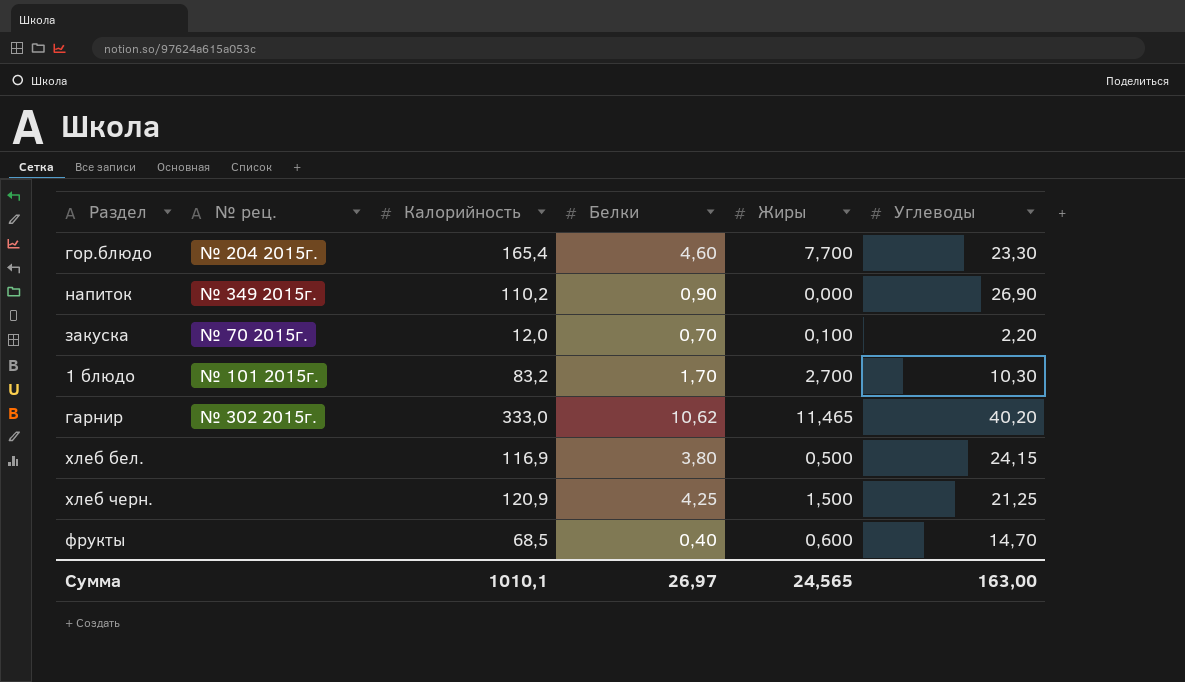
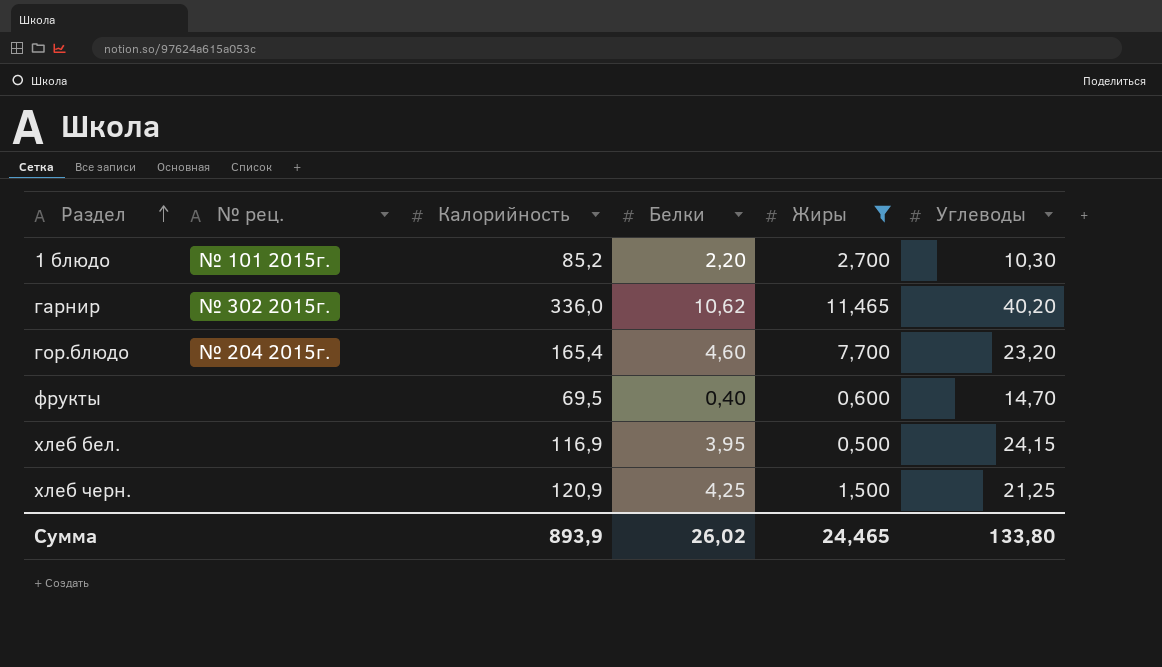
filter: none -> Жиры >= 0,500
row order: none -> Раздел ascending
1 блюдо | Калорийность: 83,2 -> 85,2
1 блюдо | Белки: 1,70 -> 2,20
гарнир | Калорийность: 333,0 -> 336,0
гор.блюдо | Углеводы: 23,30 -> 23,20
фрукты | Калорийность: 68,5 -> 69,5
хлеб бел. | Белки: 3,80 -> 3,95
Сумма | Калорийность: 1010,1 -> 893,9
Сумма | Белки: 26,97 -> 26,02
Сумма | Жиры: 24,565 -> 24,465
Сумма | Углеводы: 163,00 -> 133,80

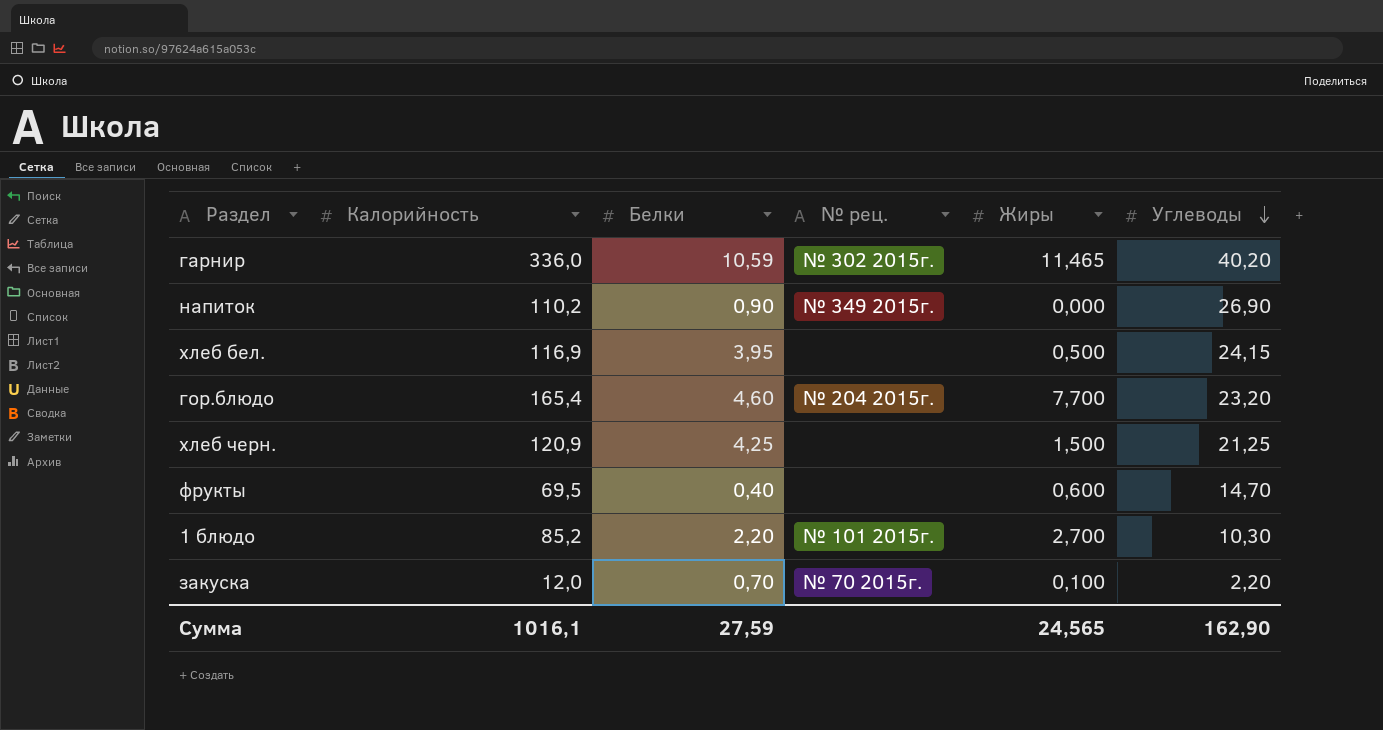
filter: Жиры >= 0,500 -> none
row order: Раздел ascending -> Углеводы descending
column № рец. | position: 2 -> 4
гарнир | Белки: 10,62 -> 10,59
Сумма | Калорийность: 893,9 -> 1016,1
Сумма | Белки: 26,02 -> 27,59
Сумма | Жиры: 24,465 -> 24,565
Сумма | Углеводы: 133,80 -> 162,90

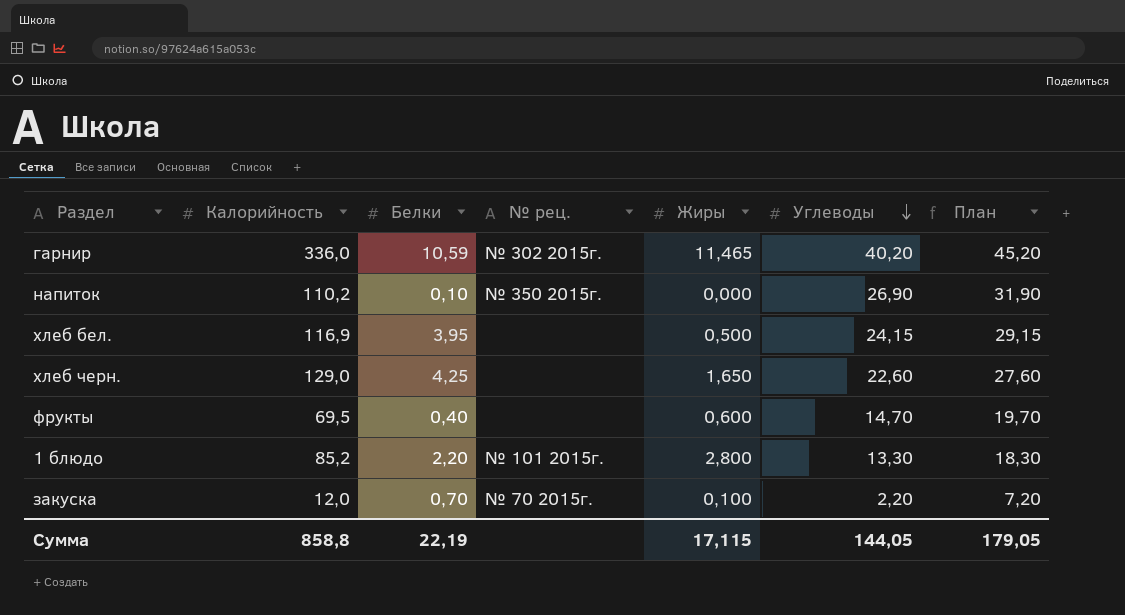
column План | formula: none -> [Углеводы] + 5
row гор.блюдо: 165,4 | 4,60 | № 204 2015г. | 7,700 | 23,20 -> none
напиток | Белки: 0,90 -> 0,10
напиток | № рец.: № 349 2015г. -> № 350 2015г.
хлеб черн. | Калорийность: 120,9 -> 129,0
хлеб черн. | Жиры: 1,500 -> 1,650
хлеб черн. | Углеводы: 21,25 -> 22,60
1 блюдо | Жиры: 2,700 -> 2,800
1 блюдо | Углеводы: 10,30 -> 13,30
Сумма | Калорийность: 1016,1 -> 858,8
Сумма | Белки: 27,59 -> 22,19
Сумма | Жиры: 24,565 -> 17,115
Сумма | Углеводы: 162,90 -> 144,05

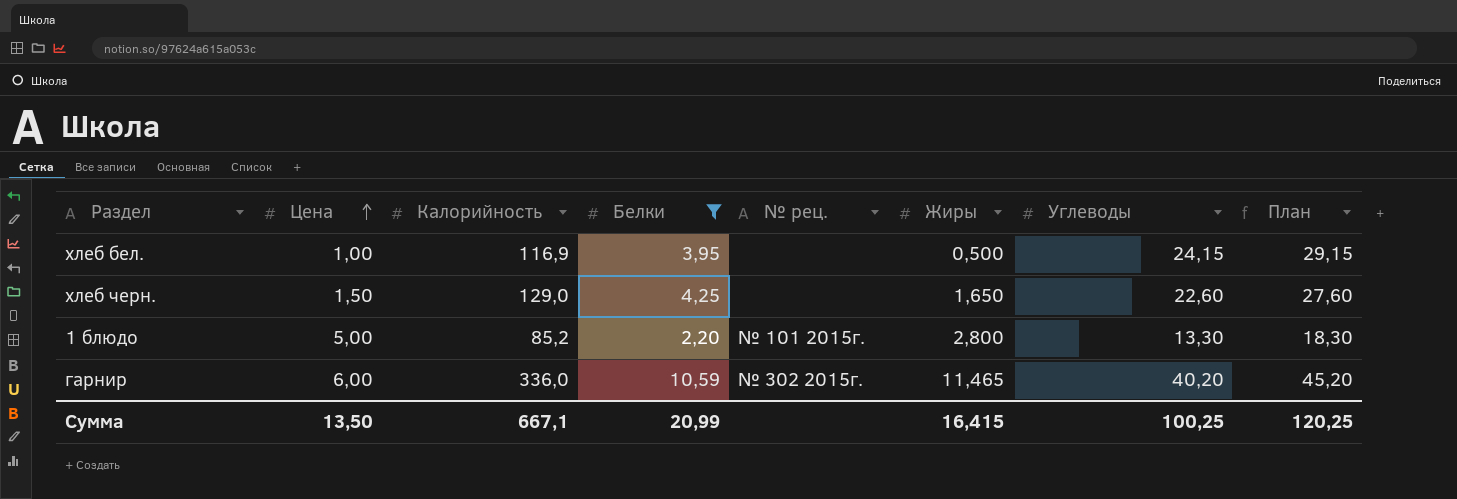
filter: none -> Белки >= 2,20
row order: Углеводы descending -> Цена ascending
column Цена | position: none -> 2
Сумма | Калорийность: 858,8 -> 667,1
Сумма | Белки: 22,19 -> 20,99
Сумма | Жиры: 17,115 -> 16,415
Сумма | Углеводы: 144,05 -> 100,25
Сумма | План: 179,05 -> 120,25

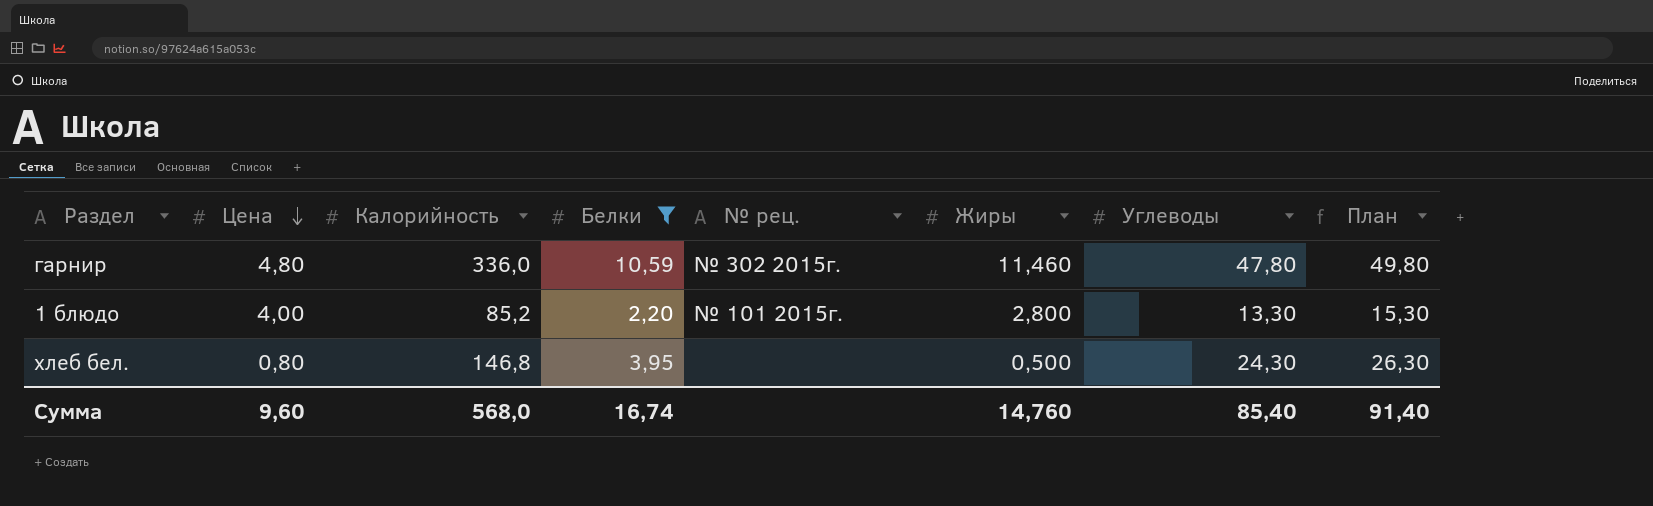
row order: Цена ascending -> Цена descending
column План | formula: [Углеводы] + 5 -> [Углеводы] + 2
row хлеб черн.: 1,50 | 129,0 | 4,25 | none | 1,650 | 22,60 | 27,60 -> none
гарнир | Цена: 6,00 -> 4,80
гарнир | Жиры: 11,465 -> 11,460
гарнир | Углеводы: 40,20 -> 47,80
1 блюдо | Цена: 5,00 -> 4,00
хлеб бел. | Цена: 1,00 -> 0,80
хлеб бел. | Калорийность: 116,9 -> 146,8
хлеб бел. | Углеводы: 24,15 -> 24,30
Сумма | Цена: 13,50 -> 9,60
Сумма | Калорийность: 667,1 -> 568,0
Сумма | Белки: 20,99 -> 16,74
Сумма | Жиры: 16,415 -> 14,760
Сумма | Углеводы: 100,25 -> 85,40
Сумма | План: 120,25 -> 91,40

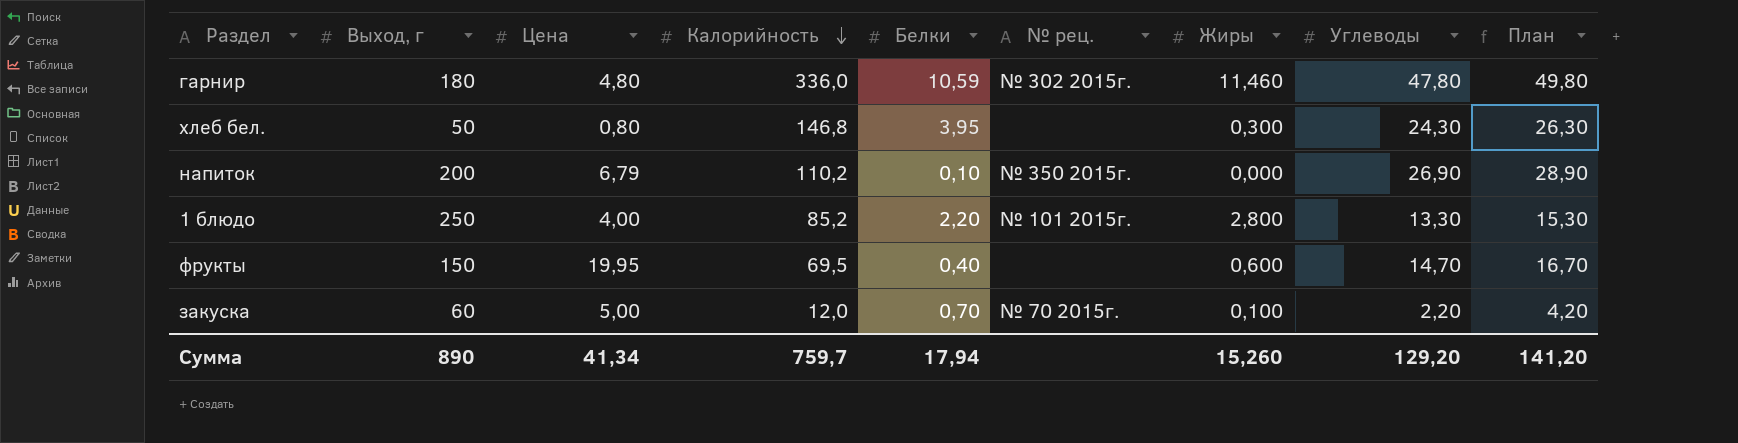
filter: Белки >= 2,20 -> none
row order: Цена descending -> Калорийность descending
column Выход, г | position: none -> 2
хлеб бел. | Жиры: 0,500 -> 0,300
Сумма | Цена: 9,60 -> 41,34
Сумма | Калорийность: 568,0 -> 759,7
Сумма | Белки: 16,74 -> 17,94
Сумма | Жиры: 14,760 -> 15,260
Сумма | Углеводы: 85,40 -> 129,20
Сумма | План: 91,40 -> 141,20

